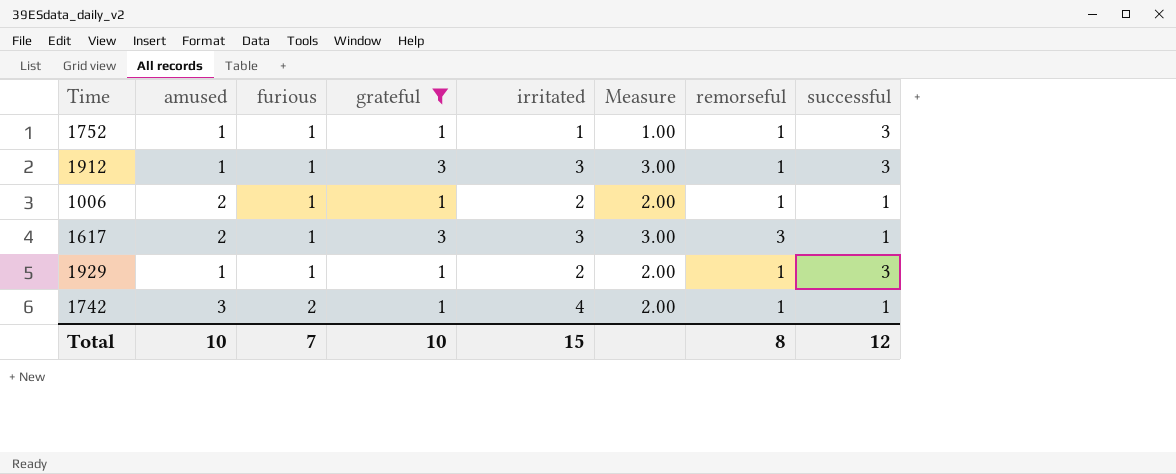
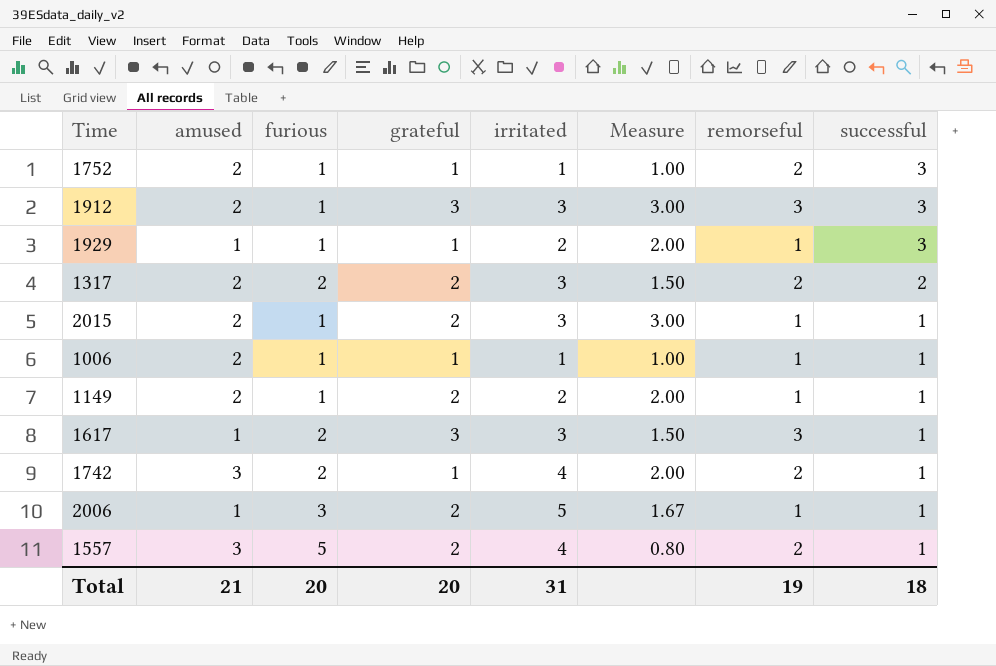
filter: grateful != 2 -> none
row order: furious ascending -> successful descending
1752 | amused: 1 -> 2
1752 | remorseful: 1 -> 2
1912 | amused: 1 -> 2
1912 | remorseful: 1 -> 3
1006 | irritated: 2 -> 1
1006 | Measure: 2.00 -> 1.00
1617 | amused: 2 -> 1
1617 | furious: 1 -> 2
1617 | Measure: 3.00 -> 1.50
1742 | remorseful: 1 -> 2
Total | amused: 10 -> 21
Total | furious: 7 -> 20
Total | grateful: 10 -> 20
Total | irritated: 15 -> 31
Total | remorseful: 8 -> 19
Total | successful: 12 -> 18

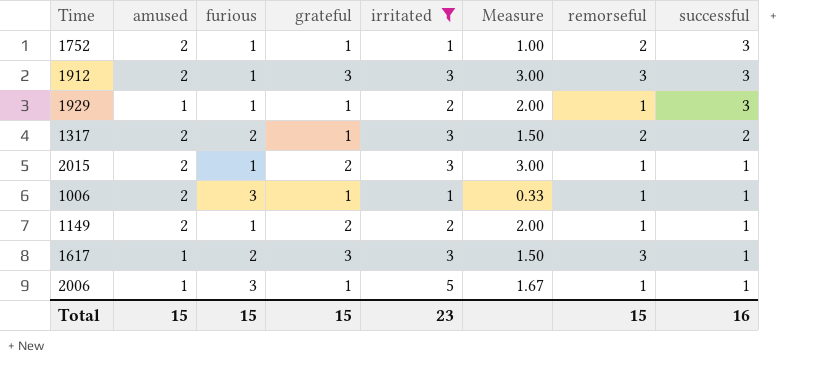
filter: none -> irritated != 4
1317 | grateful: 2 -> 1
1006 | furious: 1 -> 3
1006 | Measure: 1.00 -> 0.33
2006 | grateful: 2 -> 1
Total | amused: 21 -> 15
Total | furious: 20 -> 15
Total | grateful: 20 -> 15
Total | irritated: 31 -> 23
Total | remorseful: 19 -> 15
Total | successful: 18 -> 16

